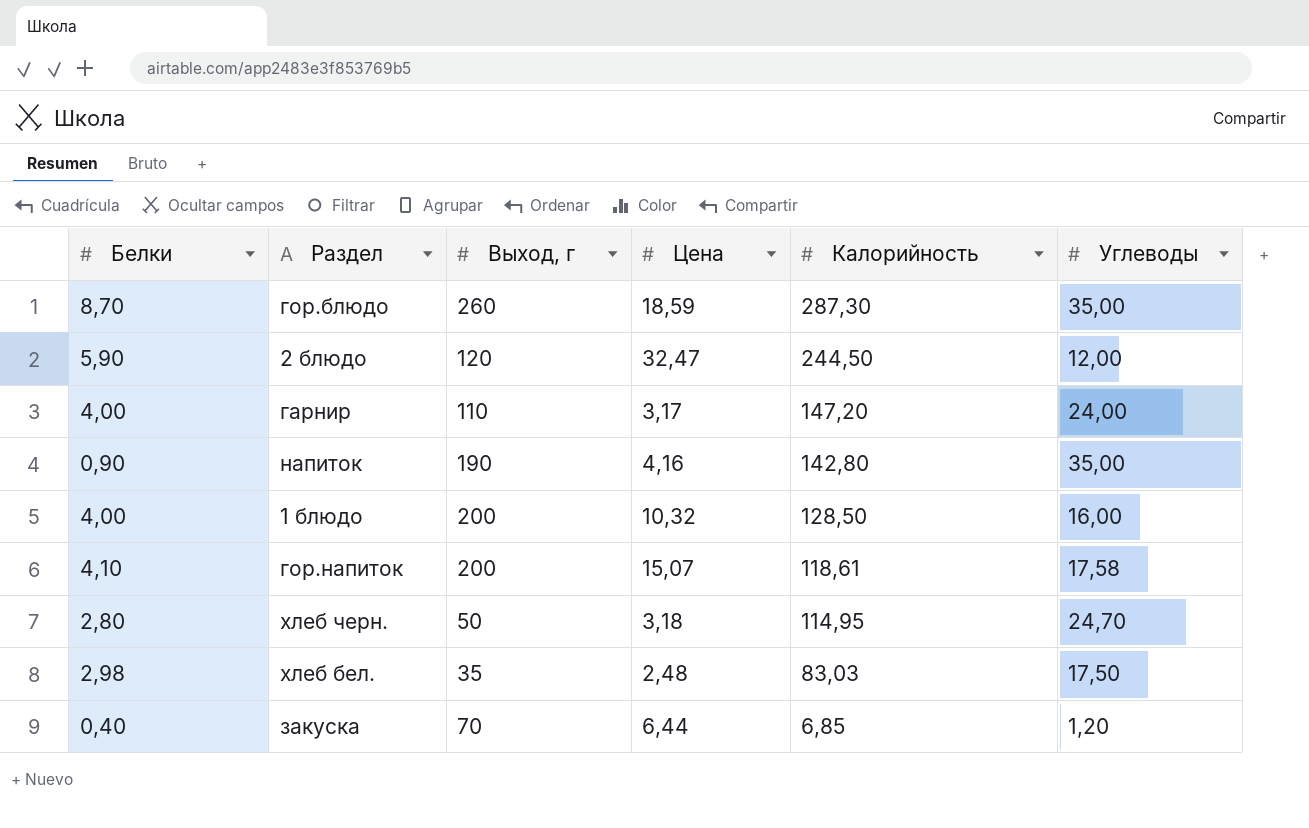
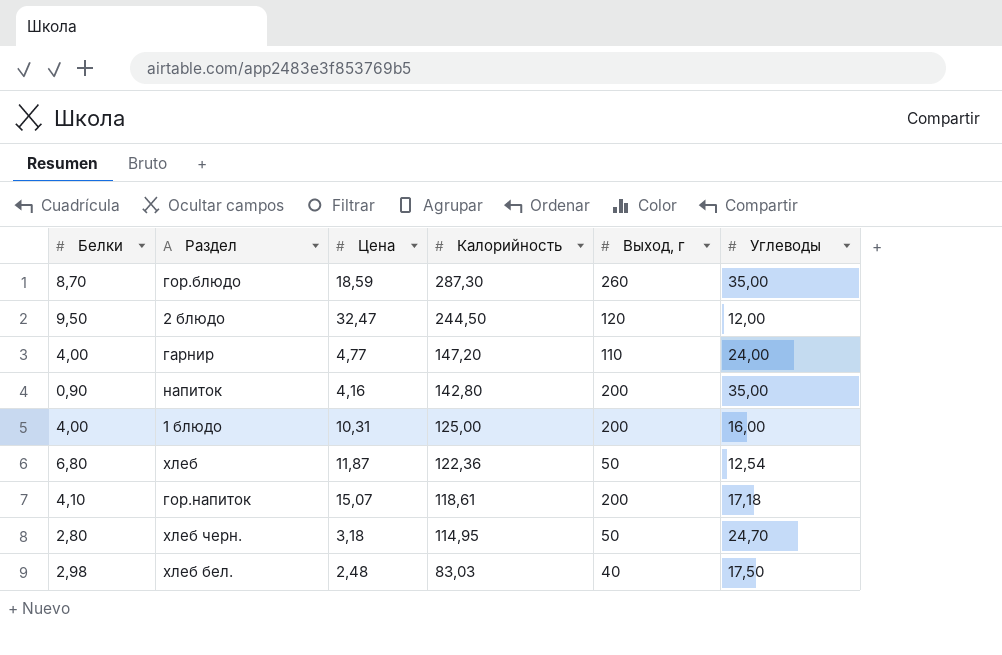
column Выход, г | position: 3 -> 5
row закуска: 0,40 | 70 | 6,44 | 6,85 | 1,20 -> none
2 блюдо | Белки: 5,90 -> 9,50
гарнир | Цена: 3,17 -> 4,77
напиток | Выход, г: 190 -> 200
1 блюдо | Цена: 10,32 -> 10,31
1 блюдо | Калорийность: 128,50 -> 125,00
row хлеб: none -> 6,80 | 11,87 | 122,36 | 50 | 12,54
гор.напиток | Углеводы: 17,58 -> 17,18
хлеб бел. | Выход, г: 35 -> 40

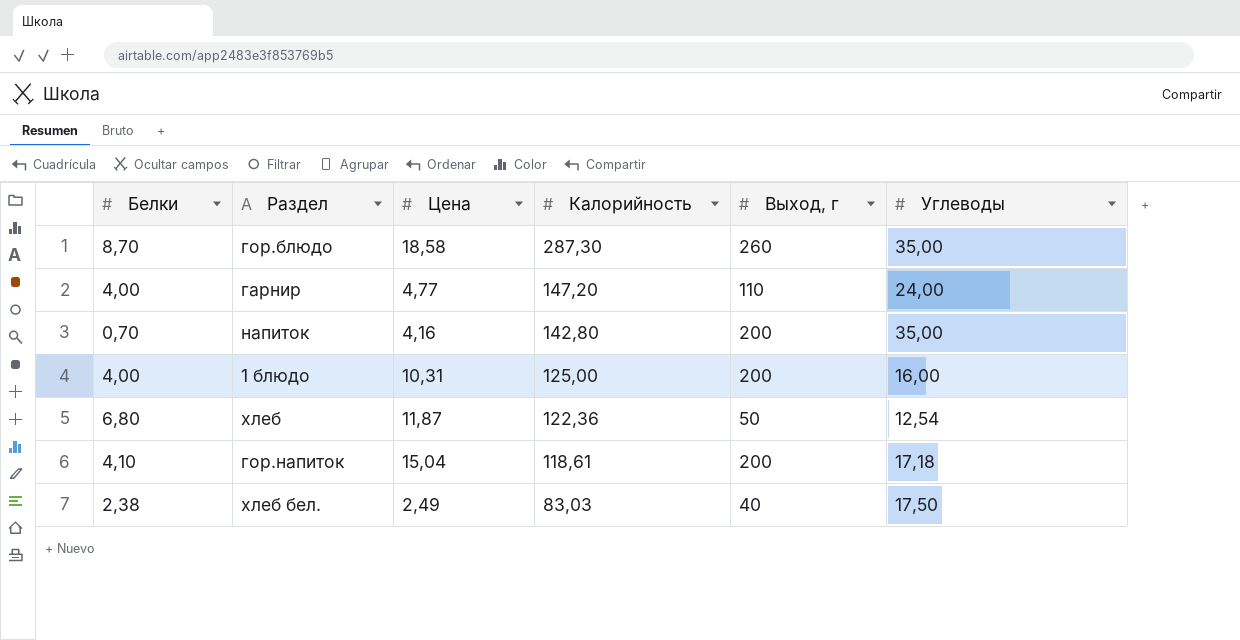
row 2 блюдо: 9,50 | 32,47 | 244,50 | 120 | 12,00 -> none
row хлеб черн.: 2,80 | 3,18 | 114,95 | 50 | 24,70 -> none
гор.блюдо | Цена: 18,59 -> 18,58
напиток | Белки: 0,90 -> 0,70
гор.напиток | Цена: 15,07 -> 15,04
хлеб бел. | Белки: 2,98 -> 2,38
хлеб бел. | Цена: 2,48 -> 2,49

